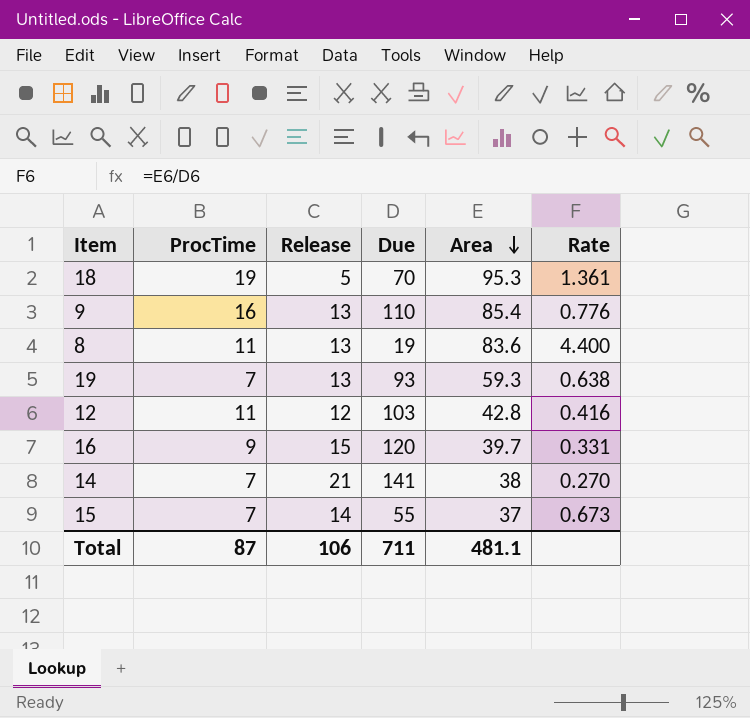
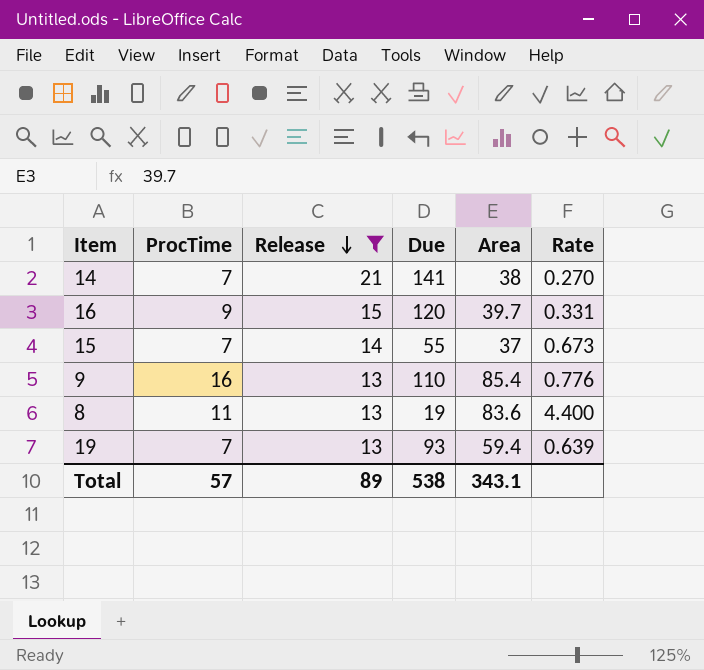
filter: none -> Release >= 13
row order: Area descending -> Release descending
19 | Area: 59.3 -> 59.4
19 | Rate: 0.638 -> 0.639
Total | ProcTime: 87 -> 57
Total | Release: 106 -> 89
Total | Due: 711 -> 538
Total | Area: 481.1 -> 343.1

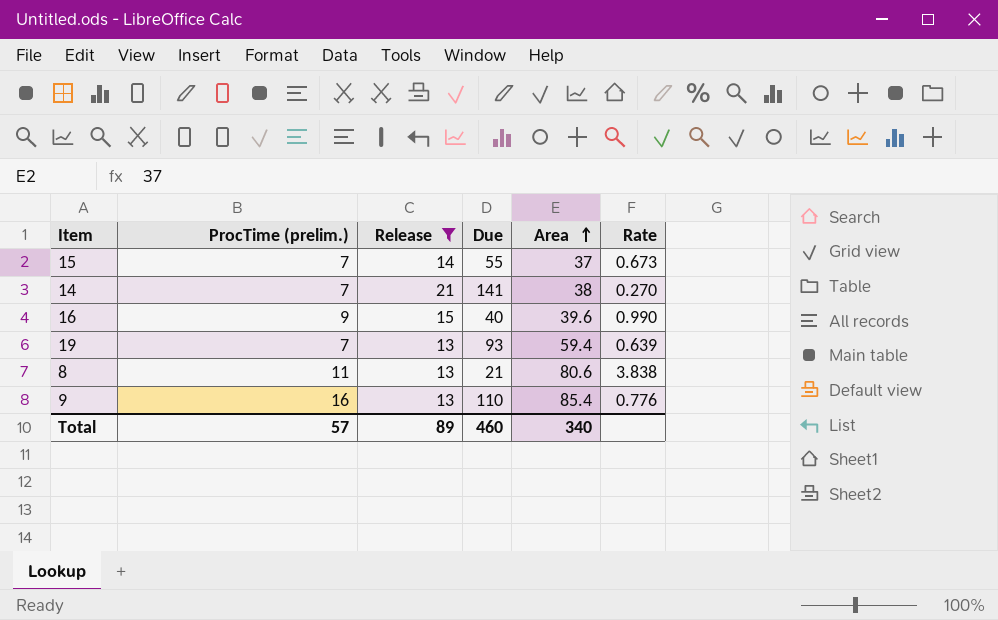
row order: Release descending -> Area ascending
column name: ProcTime -> ProcTime (prelim.)
16 | Due: 120 -> 40
16 | Area: 39.7 -> 39.6
16 | Rate: 0.331 -> 0.990
8 | Due: 19 -> 21
8 | Area: 83.6 -> 80.6
8 | Rate: 4.400 -> 3.838
Total | Due: 538 -> 460
Total | Area: 343.1 -> 340

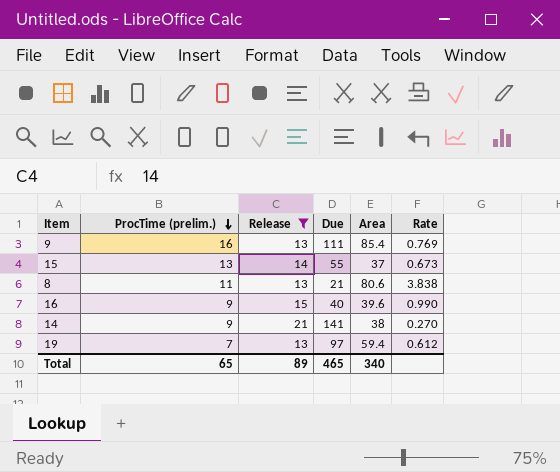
row order: Area ascending -> ProcTime (prelim.) descending
9 | Due: 110 -> 111
9 | Rate: 0.776 -> 0.769
15 | ProcTime (prelim.): 7 -> 13
14 | ProcTime (prelim.): 7 -> 9
19 | Due: 93 -> 97
19 | Rate: 0.639 -> 0.612
Total | ProcTime (prelim.): 57 -> 65
Total | Due: 460 -> 465

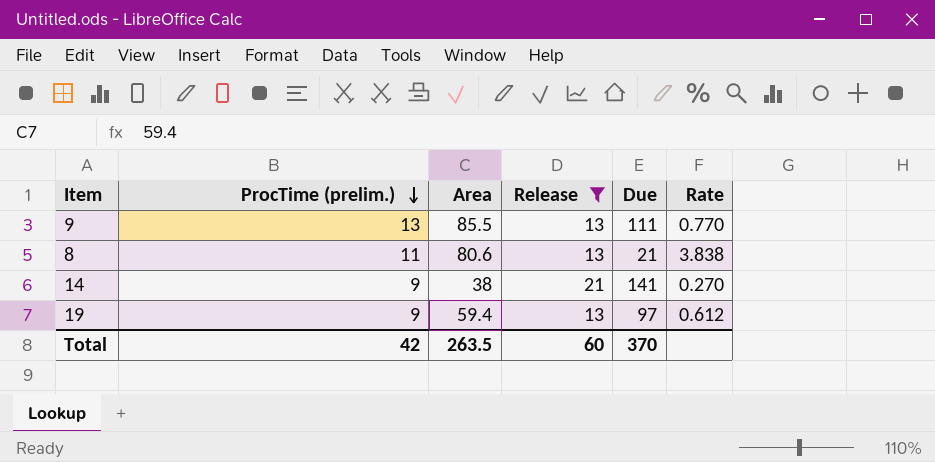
column Area | position: 5 -> 3
row 15: 13 | 14 | 55 | 37 | 0.673 -> none
row 16: 9 | 15 | 40 | 39.6 | 0.990 -> none
9 | ProcTime (prelim.): 16 -> 13
9 | Area: 85.4 -> 85.5
9 | Rate: 0.769 -> 0.770
19 | ProcTime (prelim.): 7 -> 9
Total | ProcTime (prelim.): 65 -> 42
Total | Area: 340 -> 263.5
Total | Release: 89 -> 60
Total | Due: 465 -> 370

